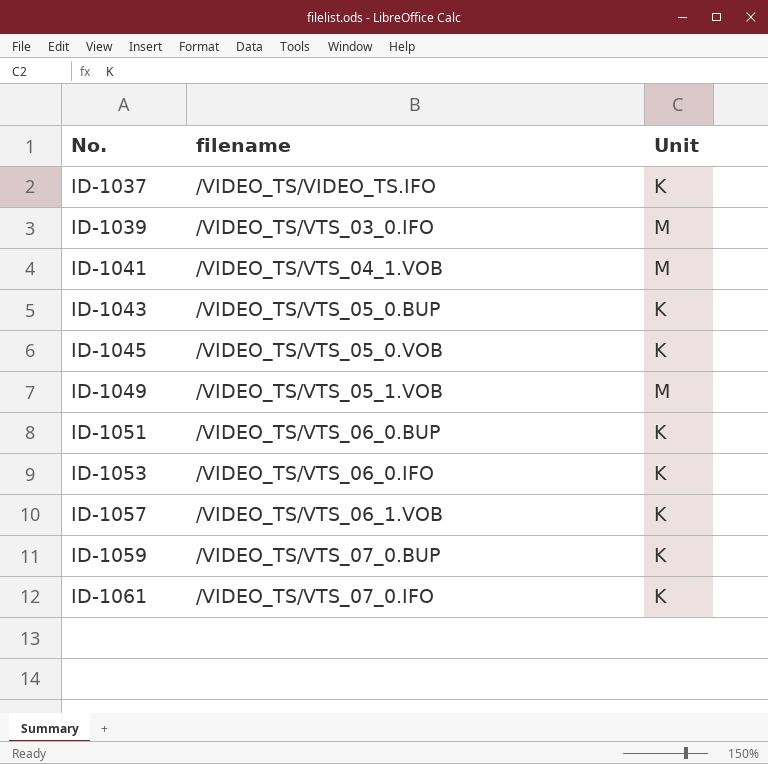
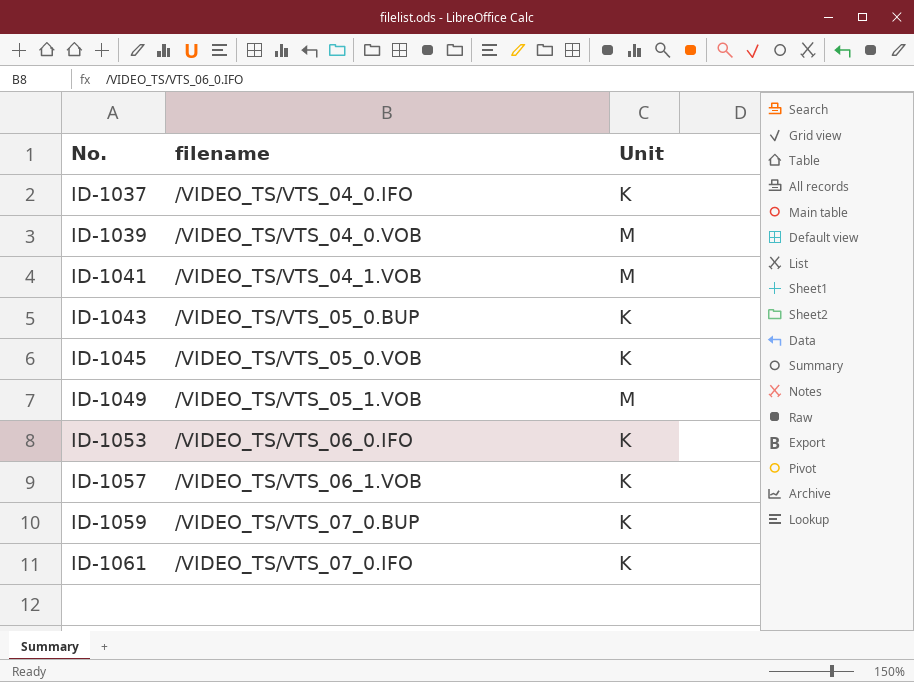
row ID-1051: /VIDEO_TS/VTS_06_0.BUP | K -> none
ID-1037 | filename: /VIDEO_TS/VIDEO_TS.IFO -> /VIDEO_TS/VTS_04_0.IFO
ID-1039 | filename: /VIDEO_TS/VTS_03_0.IFO -> /VIDEO_TS/VTS_04_0.VOB

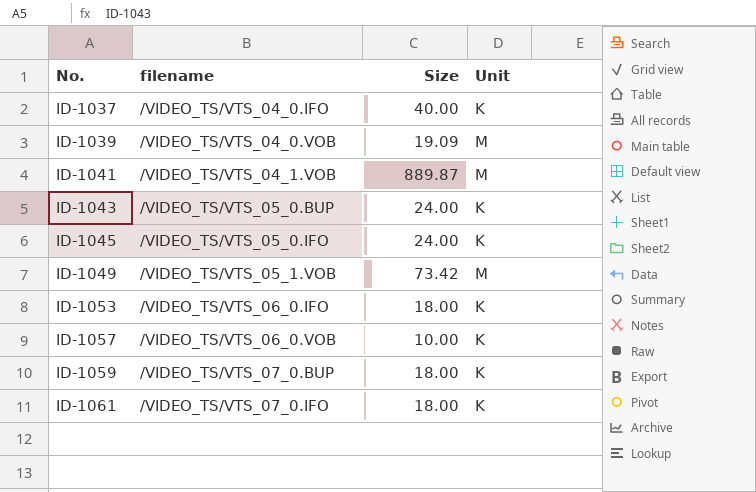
column Size | position: none -> 3
ID-1045 | filename: /VIDEO_TS/VTS_05_0.VOB -> /VIDEO_TS/VTS_05_0.IFO
ID-1057 | filename: /VIDEO_TS/VTS_06_1.VOB -> /VIDEO_TS/VTS_06_0.VOB

